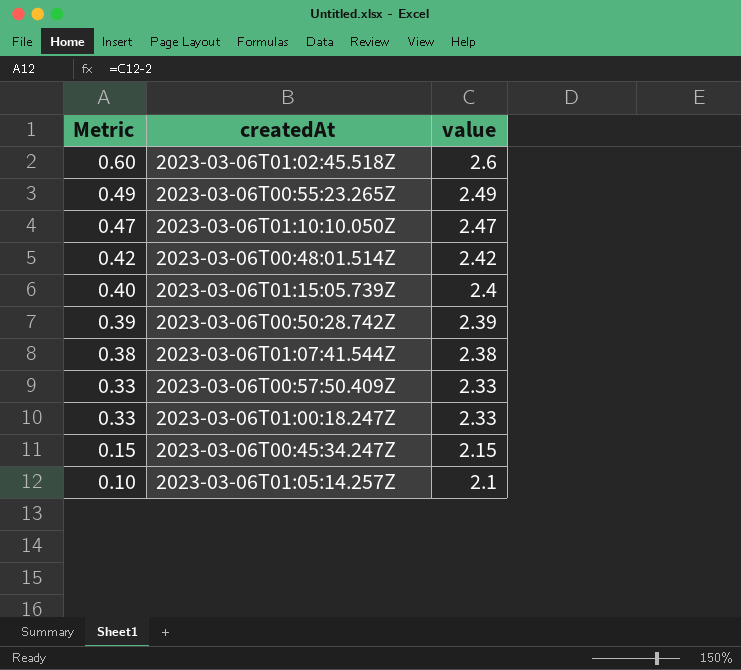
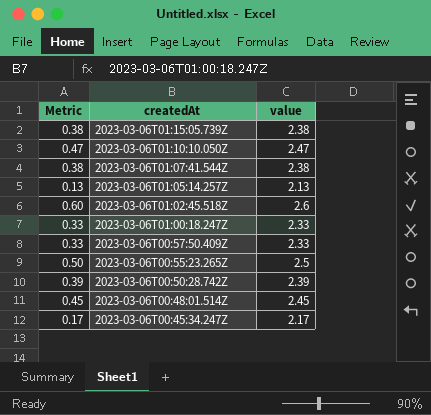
row order: Metric descending -> createdAt descending
2023-03-06T01:15:05.739Z | Metric: 0.40 -> 0.38
2023-03-06T01:15:05.739Z | value: 2.4 -> 2.38
2023-03-06T01:05:14.257Z | Metric: 0.10 -> 0.13
2023-03-06T01:05:14.257Z | value: 2.1 -> 2.13
2023-03-06T00:55:23.265Z | Metric: 0.49 -> 0.50
2023-03-06T00:55:23.265Z | value: 2.49 -> 2.5
2023-03-06T00:48:01.514Z | Metric: 0.42 -> 0.45
2023-03-06T00:48:01.514Z | value: 2.42 -> 2.45
2023-03-06T00:45:34.247Z | Metric: 0.15 -> 0.17
2023-03-06T00:45:34.247Z | value: 2.15 -> 2.17

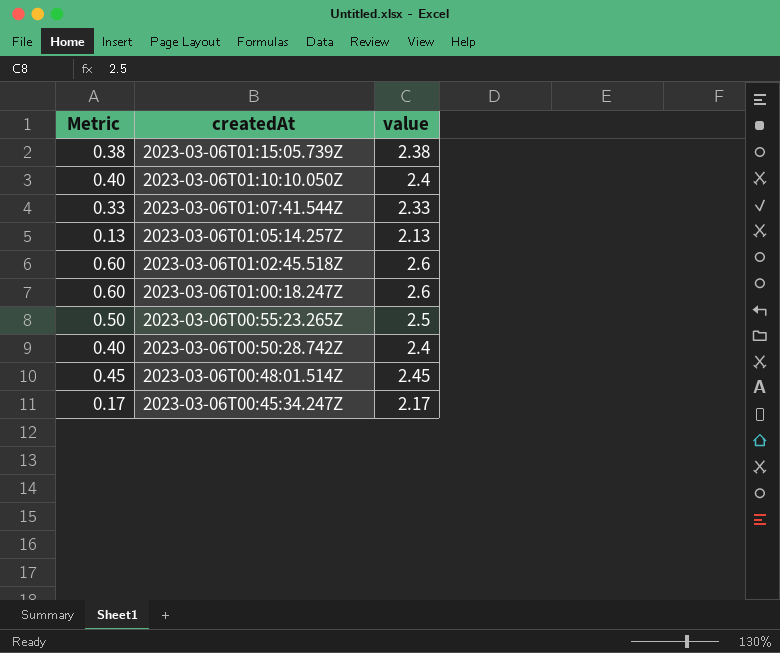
row 2023-03-06T00:57:50.409Z: 0.33 | 2.33 -> none
2023-03-06T01:10:10.050Z | Metric: 0.47 -> 0.40
2023-03-06T01:10:10.050Z | value: 2.47 -> 2.4
2023-03-06T01:07:41.544Z | Metric: 0.38 -> 0.33
2023-03-06T01:07:41.544Z | value: 2.38 -> 2.33
2023-03-06T01:00:18.247Z | Metric: 0.33 -> 0.60
2023-03-06T01:00:18.247Z | value: 2.33 -> 2.6
2023-03-06T00:50:28.742Z | Metric: 0.39 -> 0.40
2023-03-06T00:50:28.742Z | value: 2.39 -> 2.4

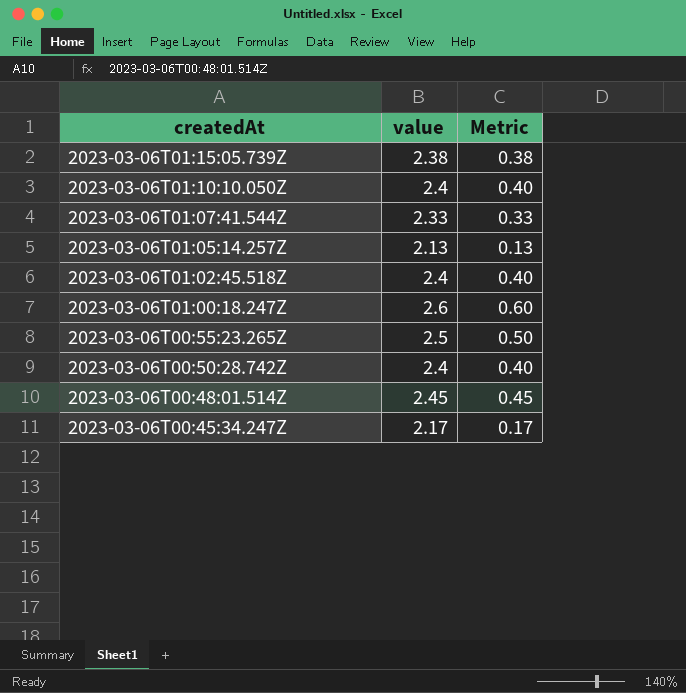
column Metric | position: 1 -> 3
2023-03-06T01:02:45.518Z | value: 2.6 -> 2.4
2023-03-06T01:02:45.518Z | Metric: 0.60 -> 0.40

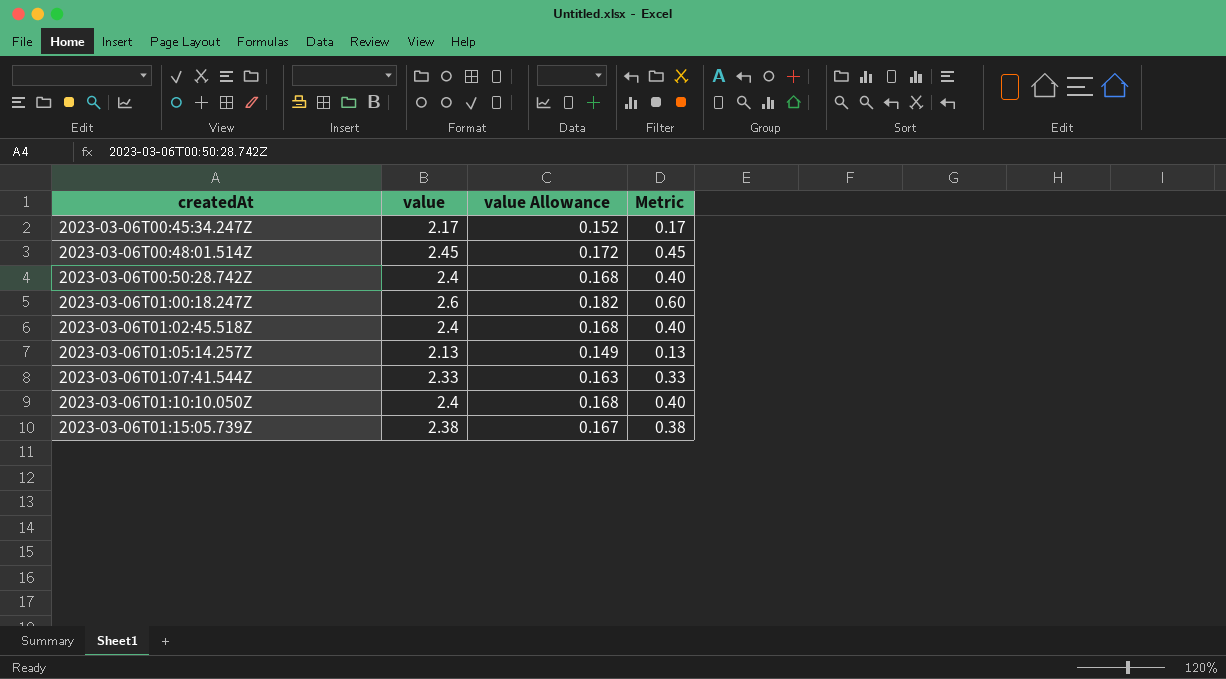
row order: createdAt descending -> createdAt ascending
column value Allowance | formula: none -> [value] * 0.07
row 2023-03-06T00:55:23.265Z: 2.5 | 0.50 -> none

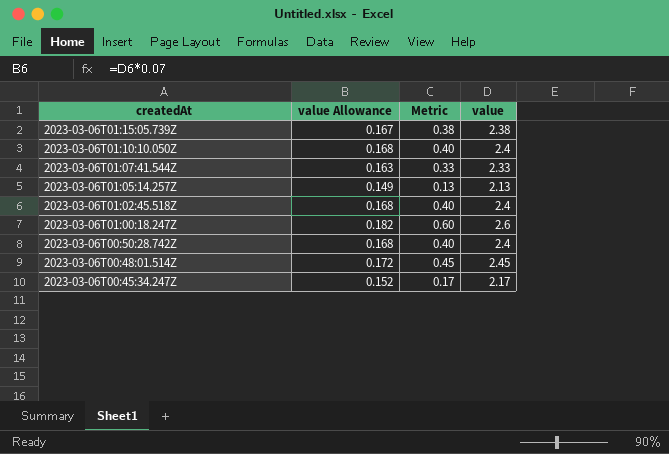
row order: createdAt ascending -> createdAt descending
column value | position: 2 -> 4

